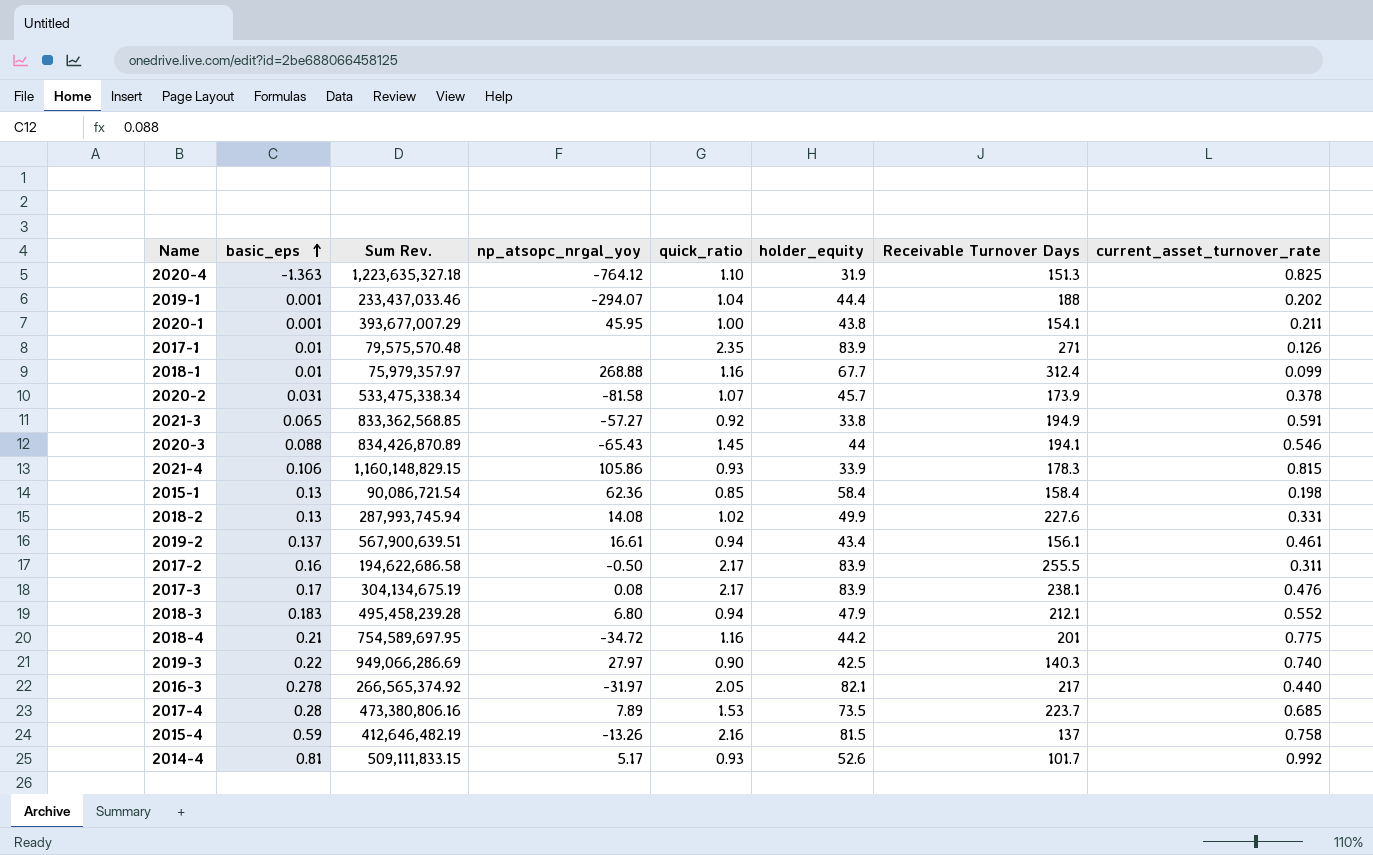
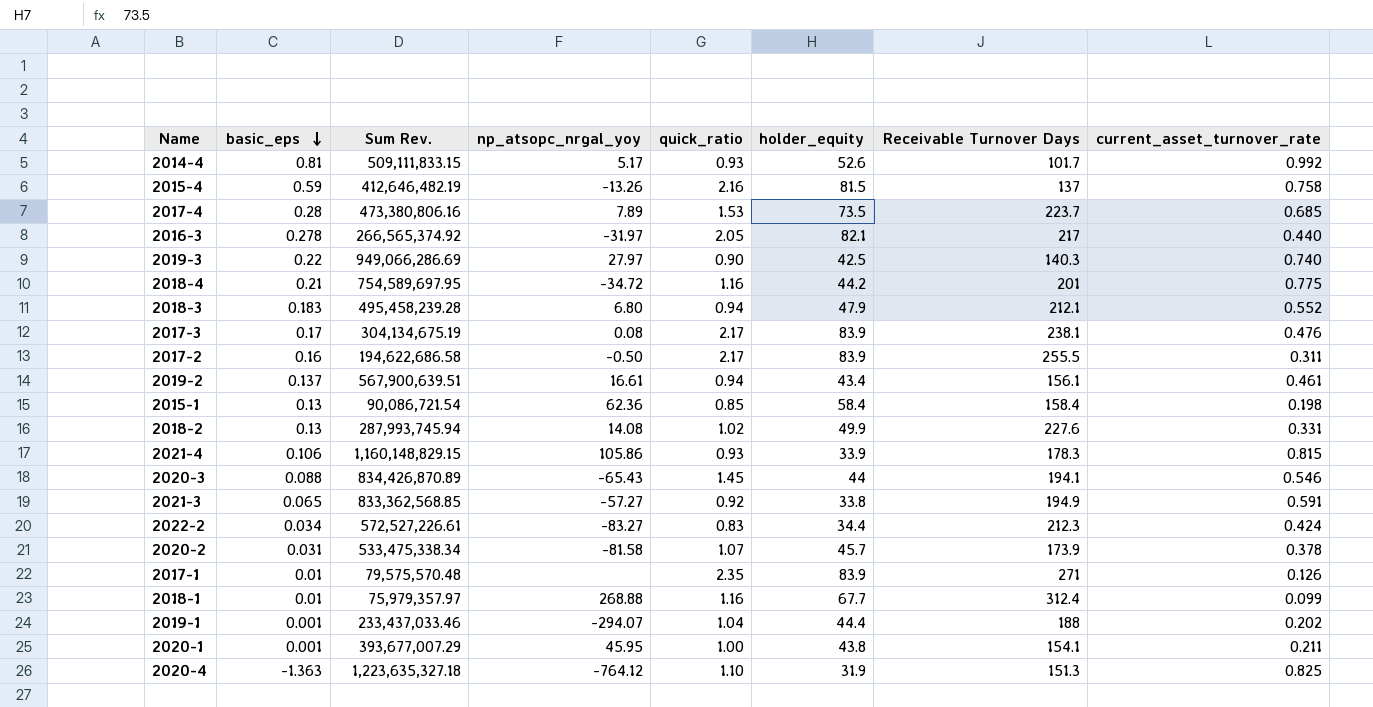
row order: basic_eps ascending -> basic_eps descending
row 2022-2: none -> 0.034 | 572,527,226.61 | -83.27 | 0.83 | 34.4 | 212.3 | 0.424

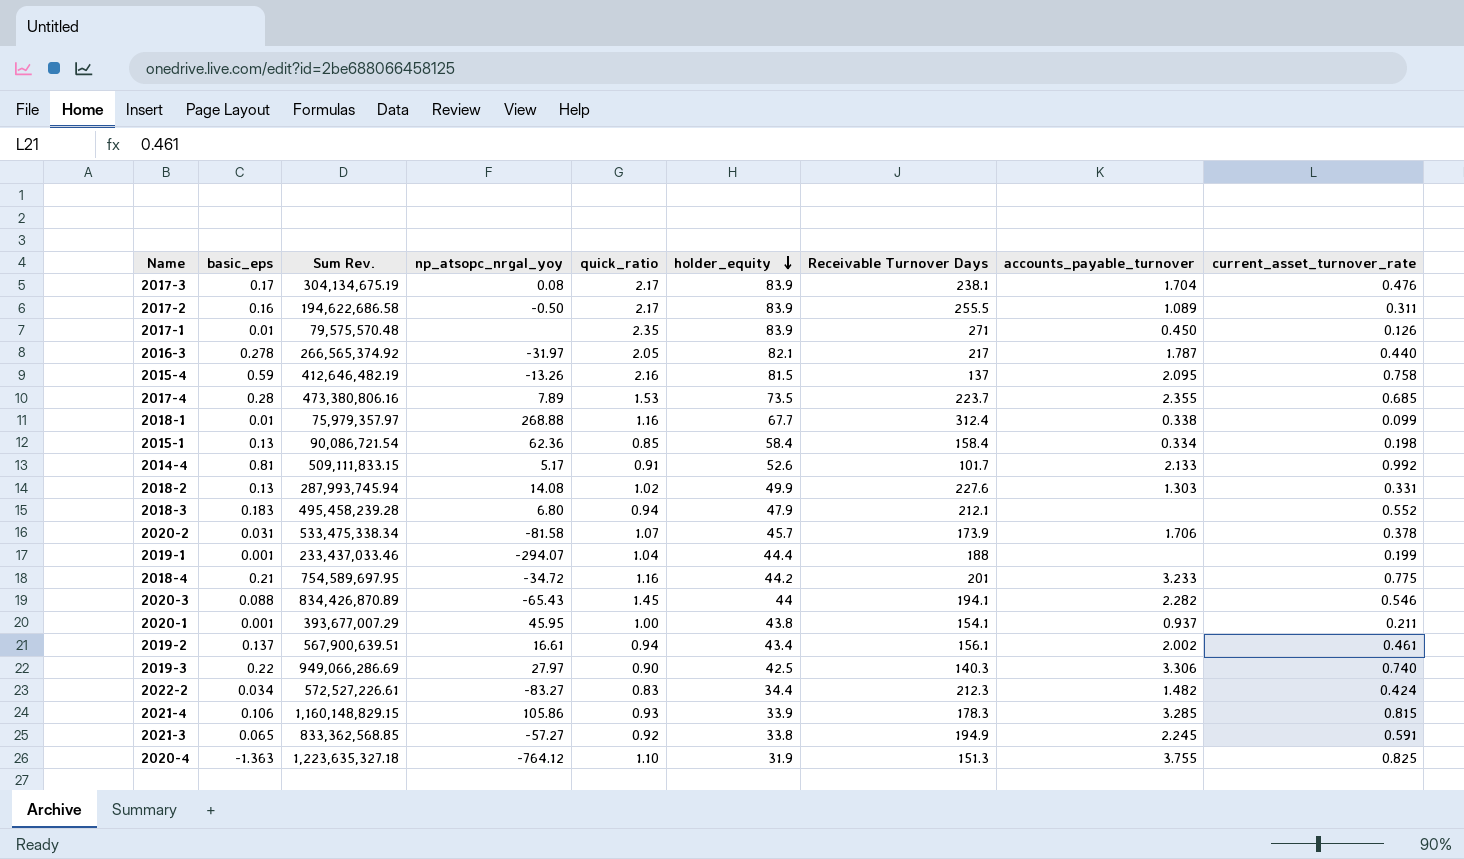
row order: basic_eps descending -> holder_equity descending
column accounts_payable_turnover | position: none -> 8
2014-4 | quick_ratio: 0.93 -> 0.91
2019-1 | current_asset_turnover_rate: 0.202 -> 0.199

